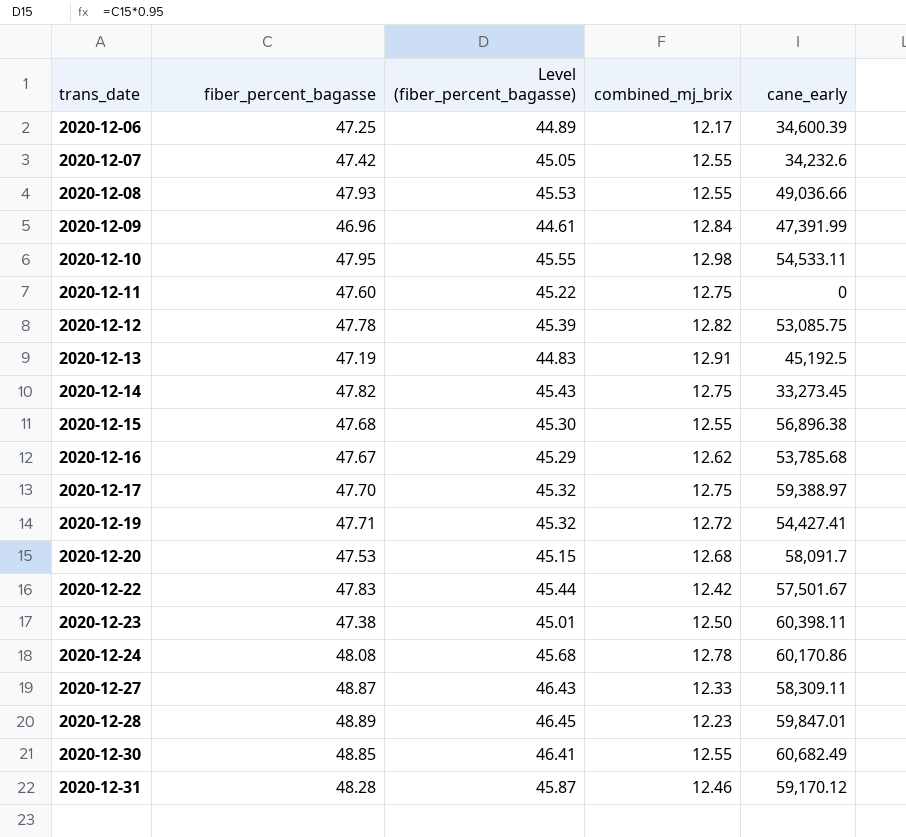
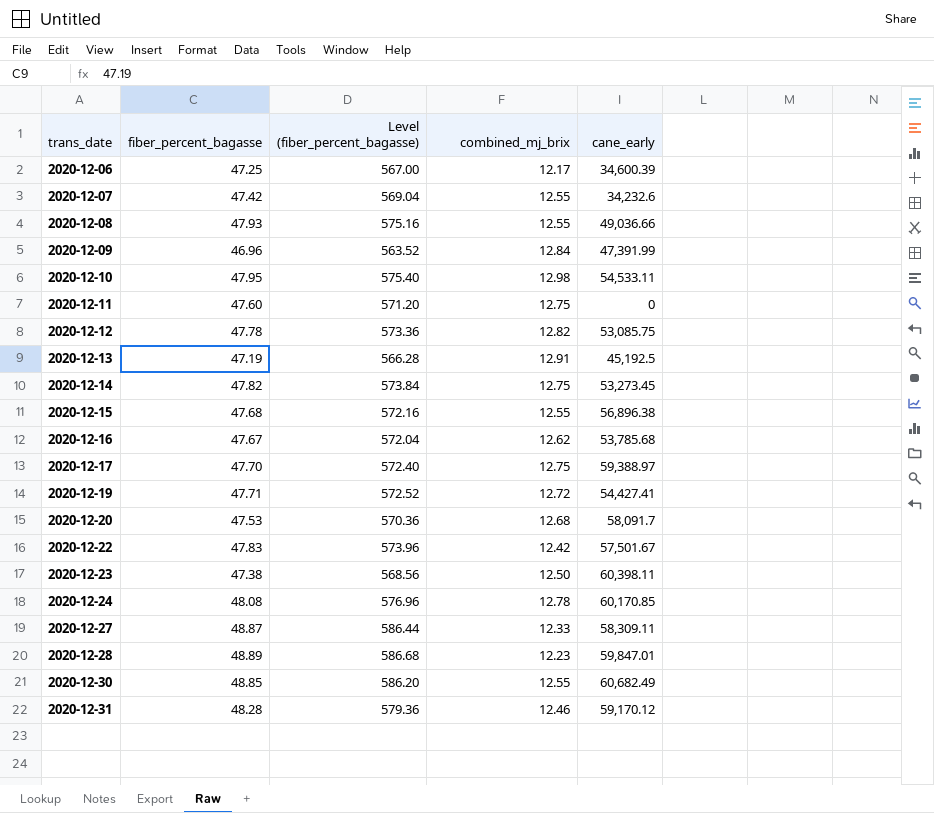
column Level (fiber_percent_bagasse) | formula: [fiber_percent_bagasse] * 0.95 -> [fiber_percent_bagasse] * 12
2020-12-14 | cane_early: 33,273.45 -> 53,273.45
2020-12-24 | cane_early: 60,170.86 -> 60,170.85

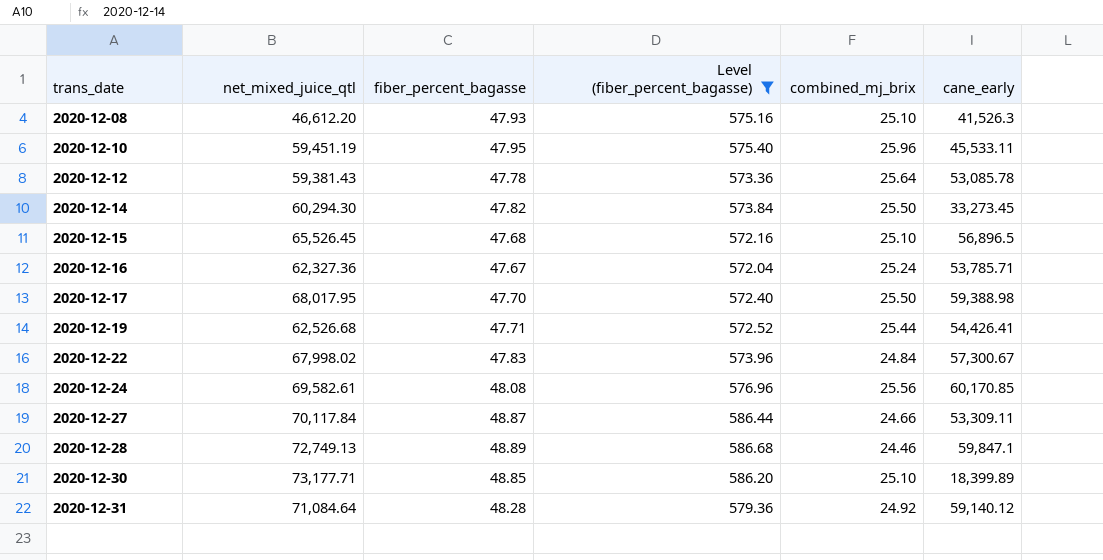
filter: none -> Level (fiber_percent_bagasse) >= 572.04
column net_mixed_juice_qtl | position: none -> 2
2020-12-08 | combined_mj_brix: 12.55 -> 25.10
2020-12-08 | cane_early: 49,036.66 -> 41,526.3
2020-12-10 | combined_mj_brix: 12.98 -> 25.96
2020-12-10 | cane_early: 54,533.11 -> 45,533.11
2020-12-12 | combined_mj_brix: 12.82 -> 25.64
2020-12-12 | cane_early: 53,085.75 -> 53,085.78
2020-12-14 | combined_mj_brix: 12.75 -> 25.50
2020-12-14 | cane_early: 53,273.45 -> 33,273.45
2020-12-15 | combined_mj_brix: 12.55 -> 25.10
2020-12-15 | cane_early: 56,896.38 -> 56,896.5
2020-12-16 | combined_mj_brix: 12.62 -> 25.24
2020-12-16 | cane_early: 53,785.68 -> 53,785.71
2020-12-17 | combined_mj_brix: 12.75 -> 25.50
2020-12-17 | cane_early: 59,388.97 -> 59,388.98
2020-12-19 | combined_mj_brix: 12.72 -> 25.44
2020-12-19 | cane_early: 54,427.41 -> 54,426.41
2020-12-22 | combined_mj_brix: 12.42 -> 24.84
2020-12-22 | cane_early: 57,501.67 -> 57,300.67
2020-12-24 | combined_mj_brix: 12.78 -> 25.56
2020-12-27 | combined_mj_brix: 12.33 -> 24.66
2020-12-27 | cane_early: 58,309.11 -> 53,309.11
2020-12-28 | combined_mj_brix: 12.23 -> 24.46
2020-12-28 | cane_early: 59,847.01 -> 59,847.1
2020-12-30 | combined_mj_brix: 12.55 -> 25.10
2020-12-30 | cane_early: 60,682.49 -> 18,399.89
2020-12-31 | combined_mj_brix: 12.46 -> 24.92
2020-12-31 | cane_early: 59,170.12 -> 59,140.12

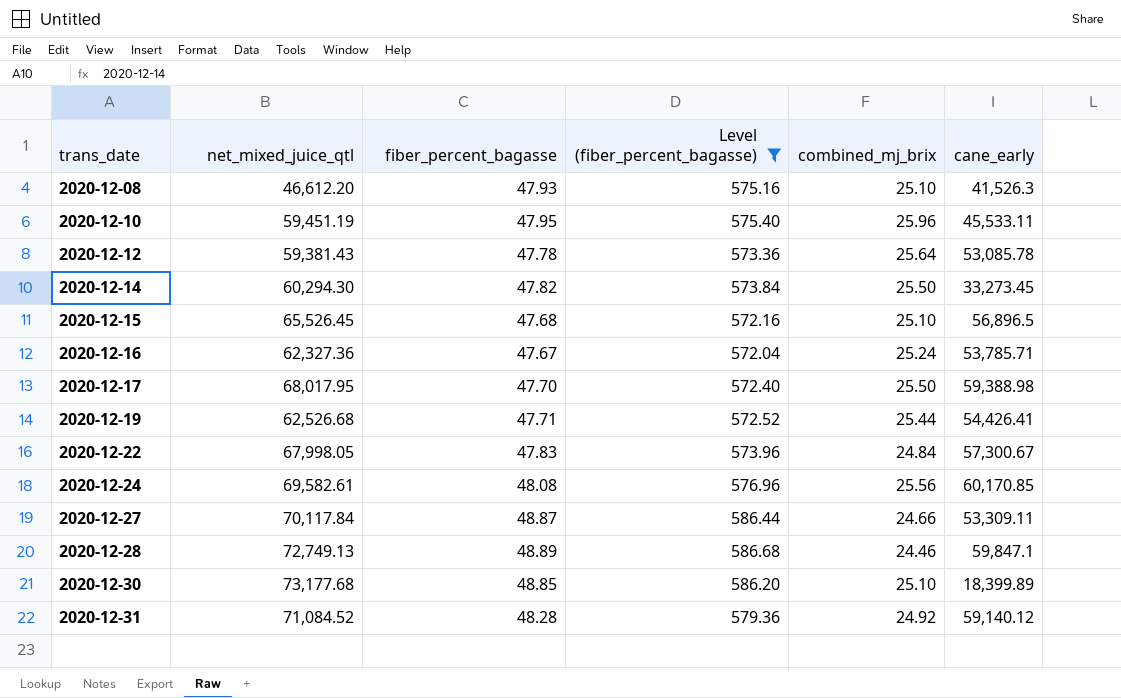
2020-12-22 | net_mixed_juice_qtl: 67,998.02 -> 67,998.05
2020-12-30 | net_mixed_juice_qtl: 73,177.71 -> 73,177.68
2020-12-31 | net_mixed_juice_qtl: 71,084.64 -> 71,084.52

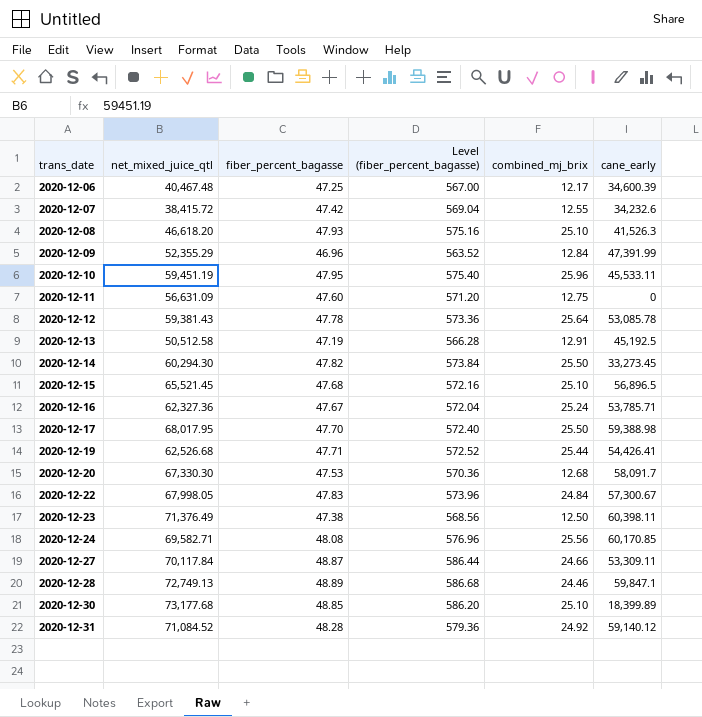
filter: Level (fiber_percent_bagasse) >= 572.04 -> none
2020-12-08 | net_mixed_juice_qtl: 46,612.20 -> 46,618.20
2020-12-15 | net_mixed_juice_qtl: 65,526.45 -> 65,521.45
2020-12-24 | net_mixed_juice_qtl: 69,582.61 -> 69,582.71

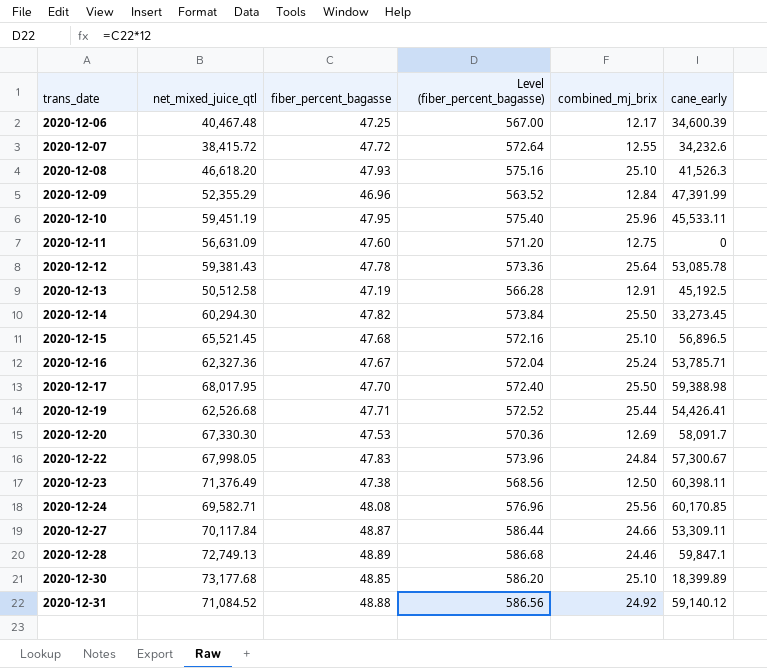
2020-12-07 | fiber_percent_bagasse: 47.42 -> 47.72
2020-12-07 | Level (fiber_percent_bagasse): 569.04 -> 572.64
2020-12-20 | combined_mj_brix: 12.68 -> 12.69
2020-12-31 | fiber_percent_bagasse: 48.28 -> 48.88
2020-12-31 | Level (fiber_percent_bagasse): 579.36 -> 586.56

